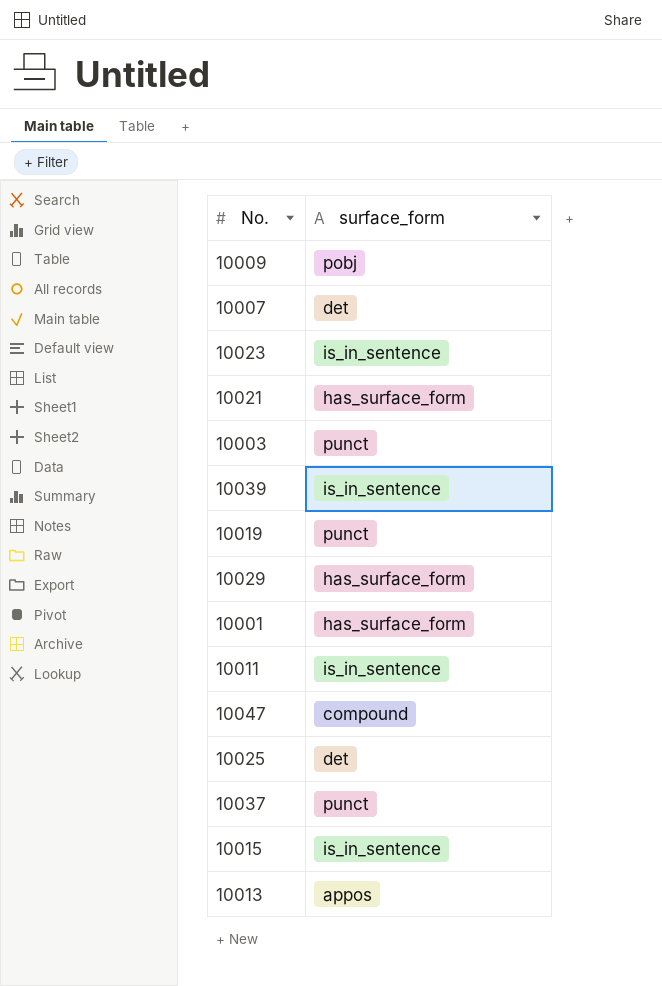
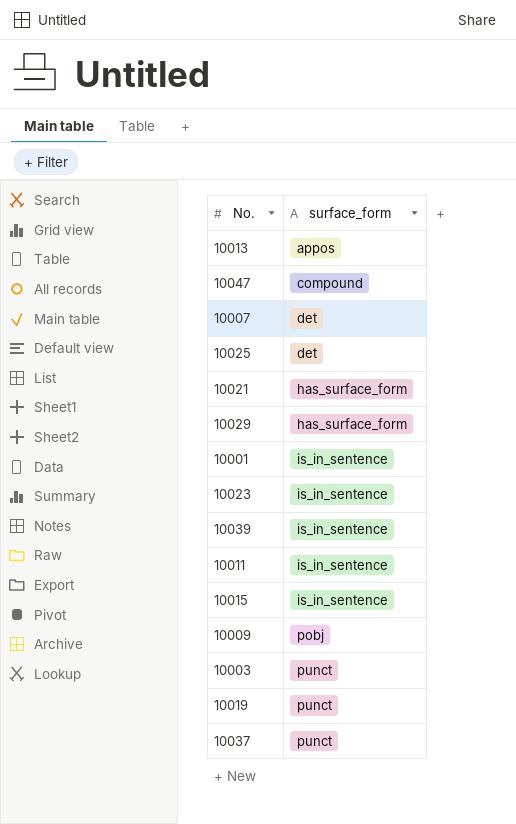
row order: none -> surface_form ascending
10001 | surface_form: has_surface_form -> is_in_sentence

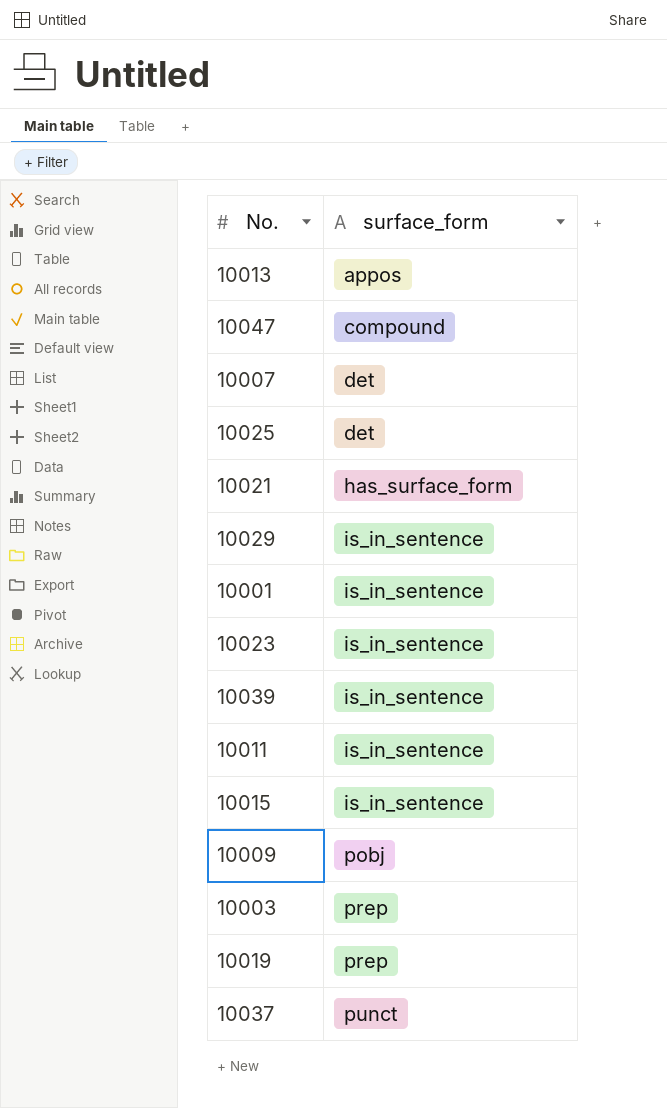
10029 | surface_form: has_surface_form -> is_in_sentence
10003 | surface_form: punct -> prep
10019 | surface_form: punct -> prep

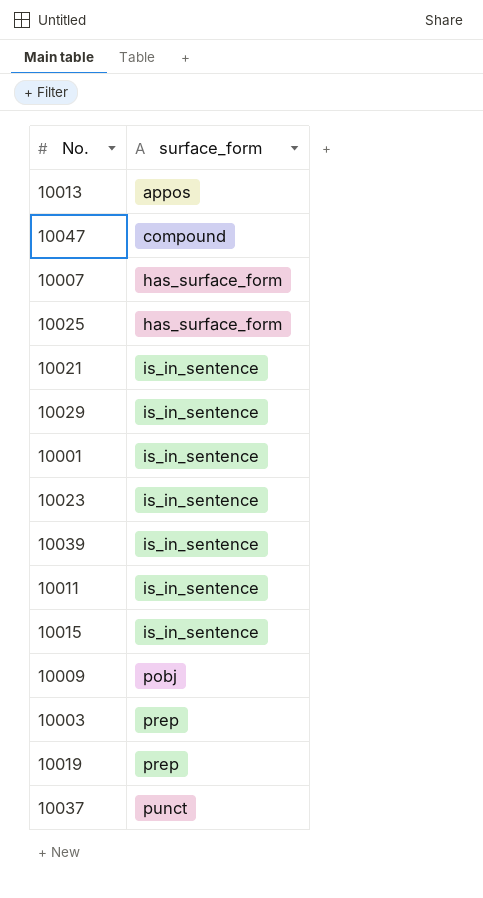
10007 | surface_form: det -> has_surface_form
10025 | surface_form: det -> has_surface_form
10021 | surface_form: has_surface_form -> is_in_sentence

